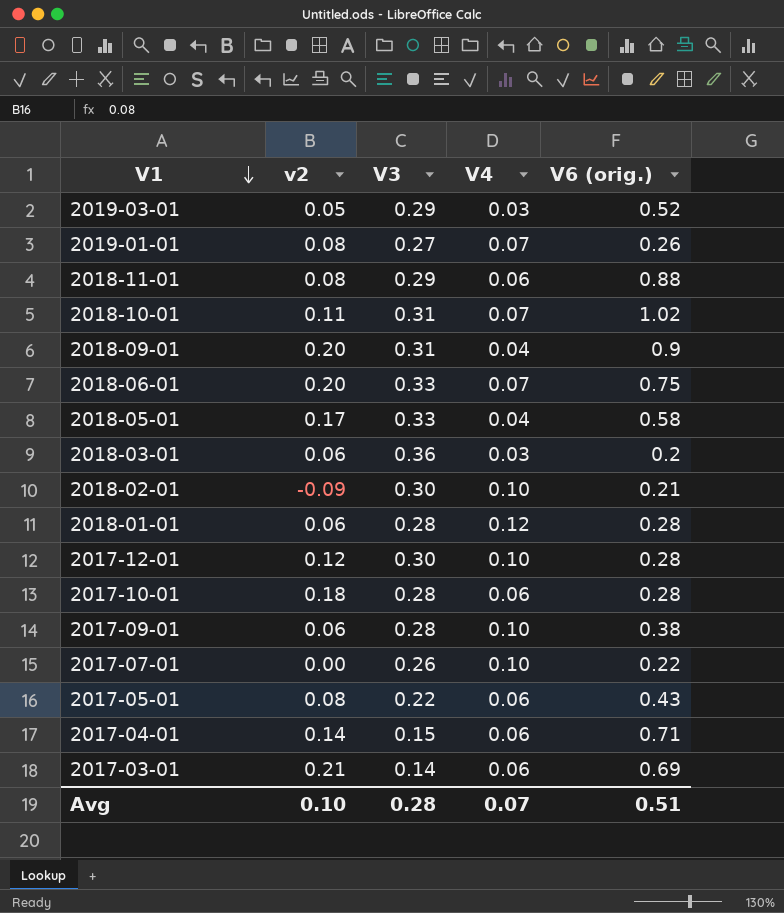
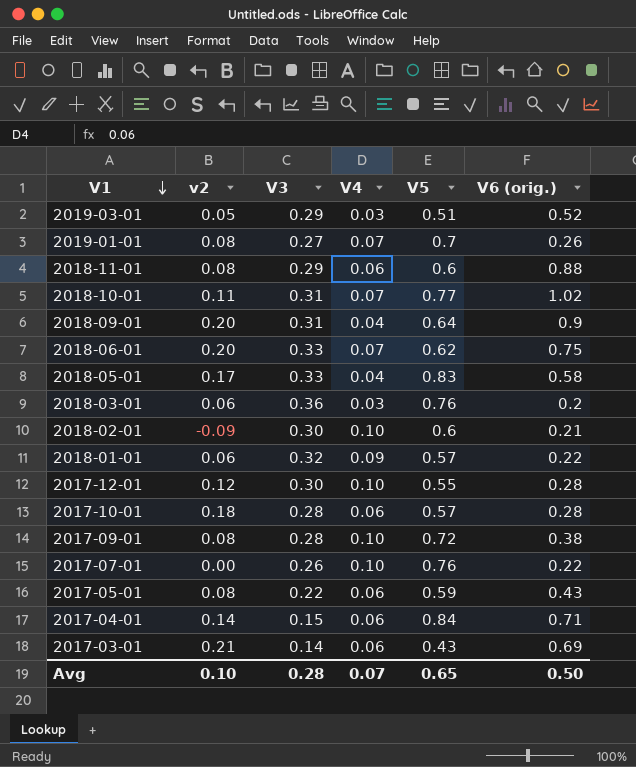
column V5 | position: none -> 5
2018-01-01 | V3: 0.28 -> 0.32
2018-01-01 | V4: 0.12 -> 0.09
2018-01-01 | V6 (orig.): 0.28 -> 0.22
2017-09-01 | v2: 0.06 -> 0.08
Avg | V6 (orig.): 0.51 -> 0.50

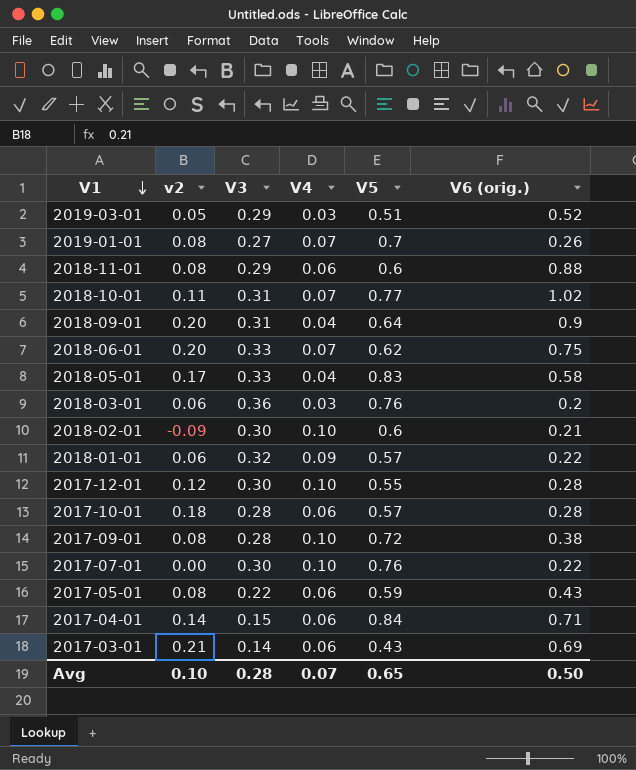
2017-07-01 | V3: 0.26 -> 0.30

